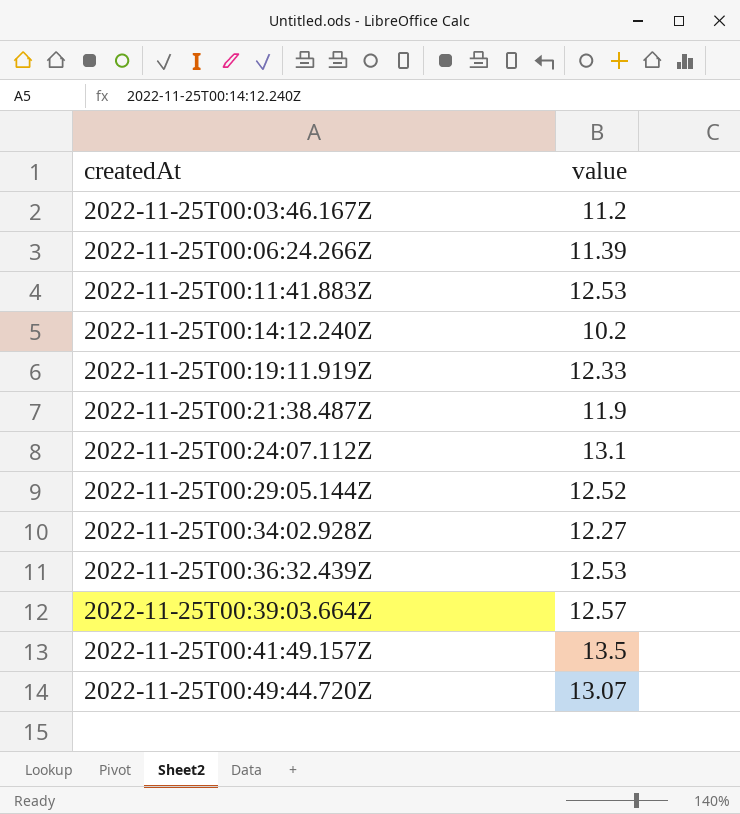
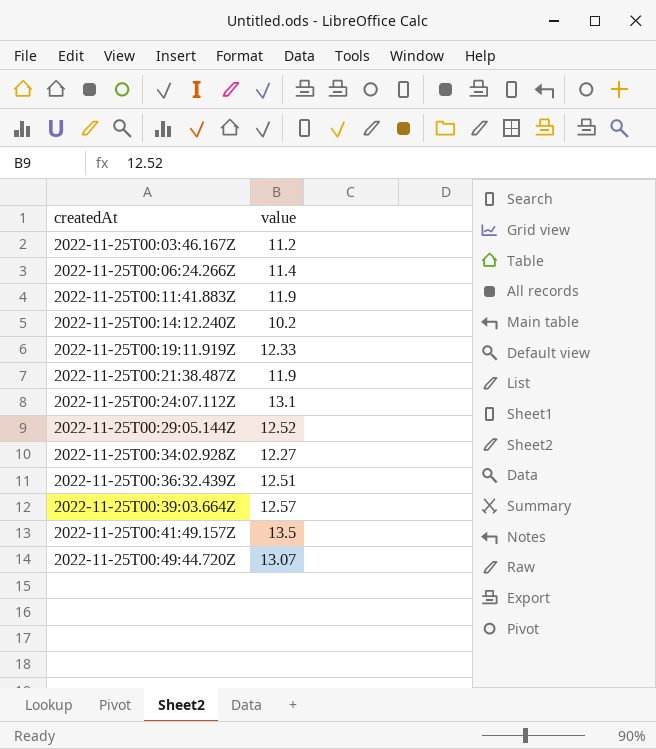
2022-11-25T00:06:24.266Z | value: 11.39 -> 11.4
2022-11-25T00:11:41.883Z | value: 12.53 -> 11.9
2022-11-25T00:36:32.439Z | value: 12.53 -> 12.51

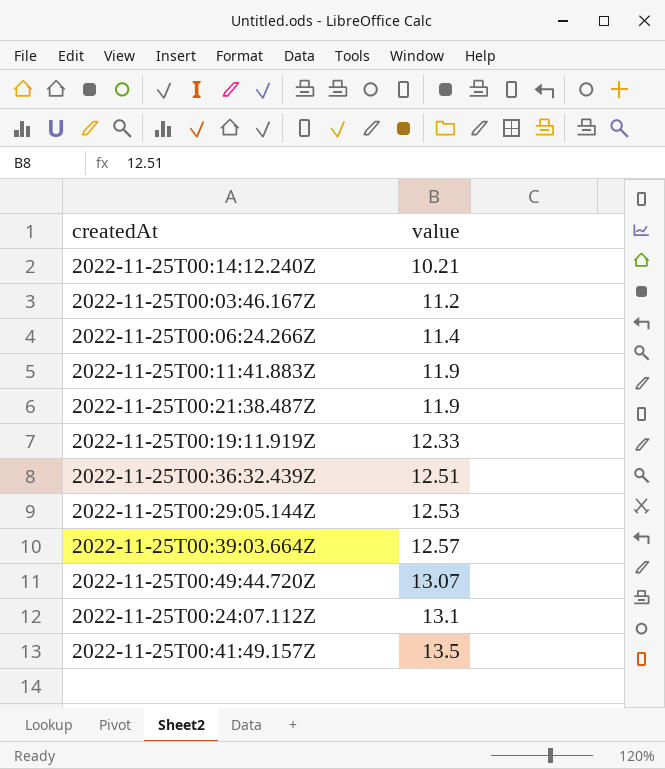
row order: createdAt ascending -> value ascending
row 2022-11-25T00:34:02.928Z: 12.27 -> none
2022-11-25T00:14:12.240Z | value: 10.2 -> 10.21
2022-11-25T00:29:05.144Z | value: 12.52 -> 12.53

